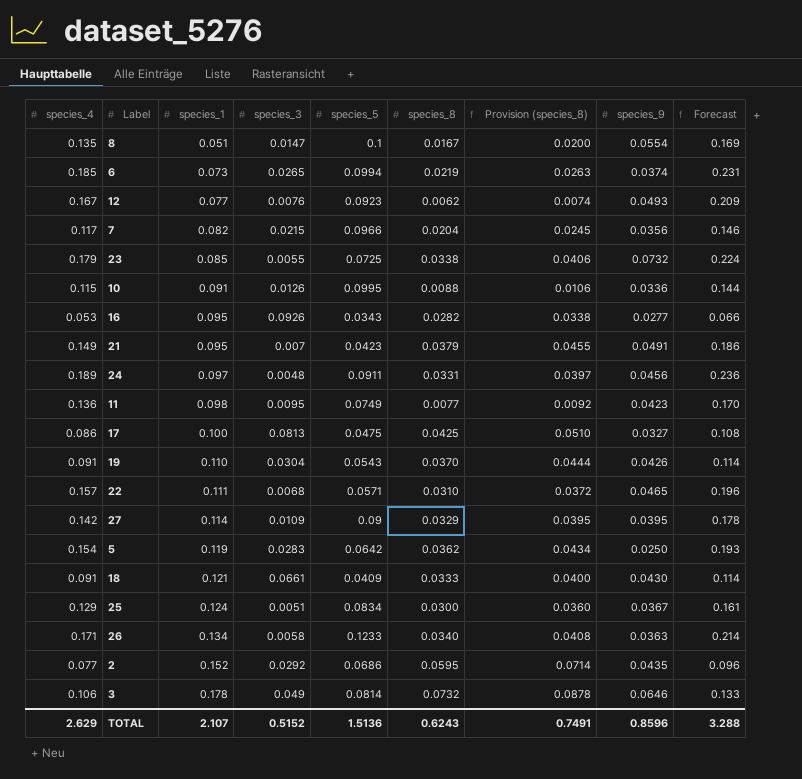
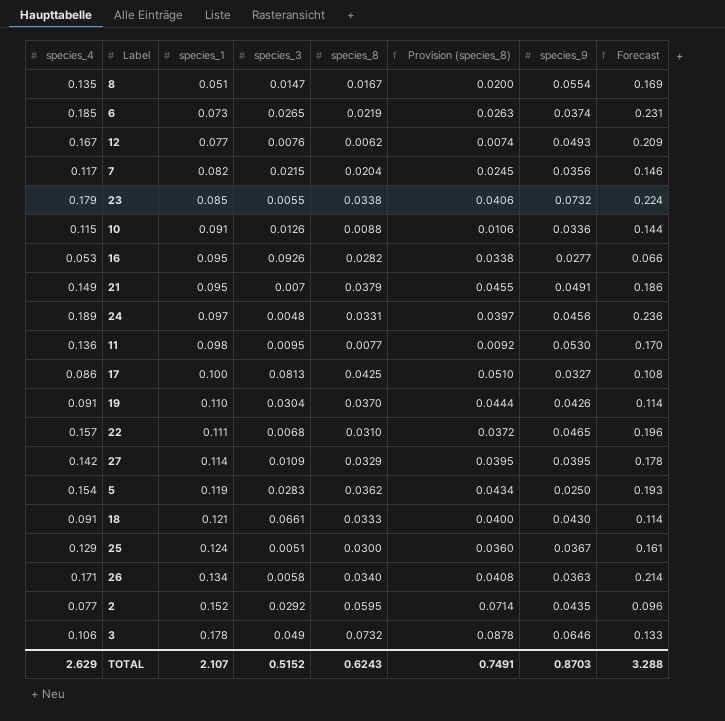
column species_5 | position: 5 -> none
11 | species_9: 0.0423 -> 0.0530
TOTAL | species_9: 0.8596 -> 0.8703

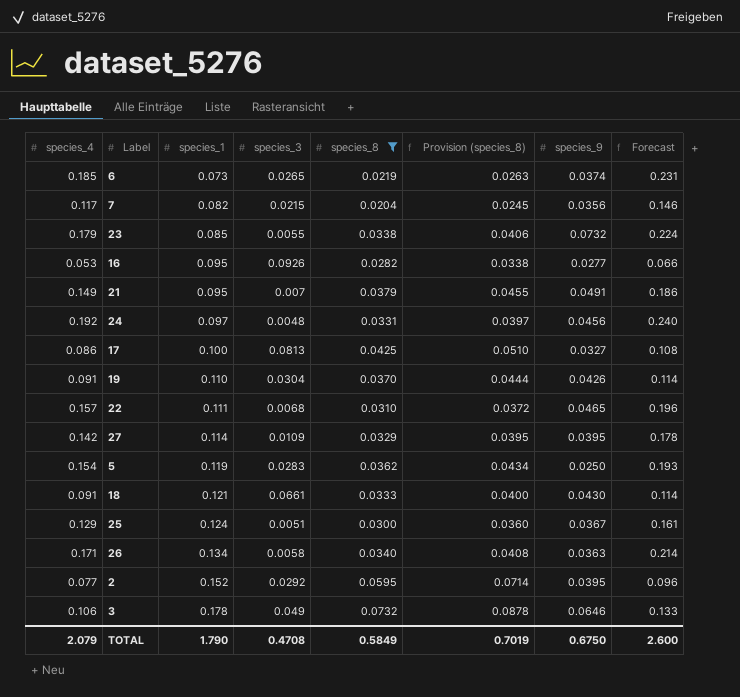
filter: none -> species_8 >= 0.0204
24 | species_4: 0.189 -> 0.192
24 | Forecast: 0.236 -> 0.240
2 | species_9: 0.0435 -> 0.0395
TOTAL | species_4: 2.629 -> 2.079
TOTAL | species_1: 2.107 -> 1.790
TOTAL | species_3: 0.5152 -> 0.4708
TOTAL | species_8: 0.6243 -> 0.5849
TOTAL | Provision (species_8): 0.7491 -> 0.7019
TOTAL | species_9: 0.8703 -> 0.6750
TOTAL | Forecast: 3.288 -> 2.600

